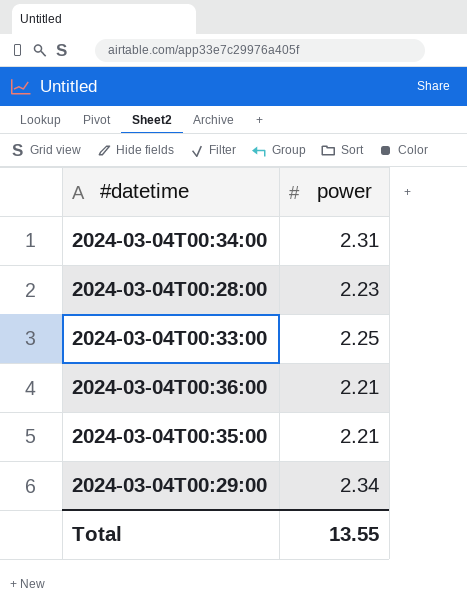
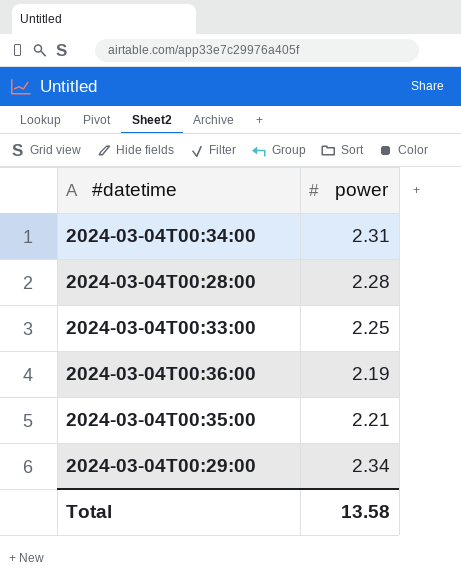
2024-03-04T00:28:00 | power: 2.23 -> 2.28
2024-03-04T00:36:00 | power: 2.21 -> 2.19
Total | power: 13.55 -> 13.58

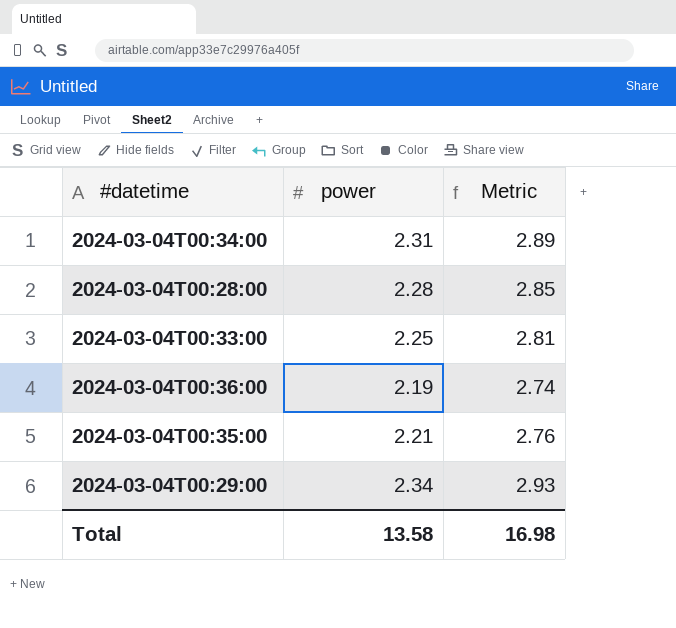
column Metric | formula: none -> [power] * 1.25

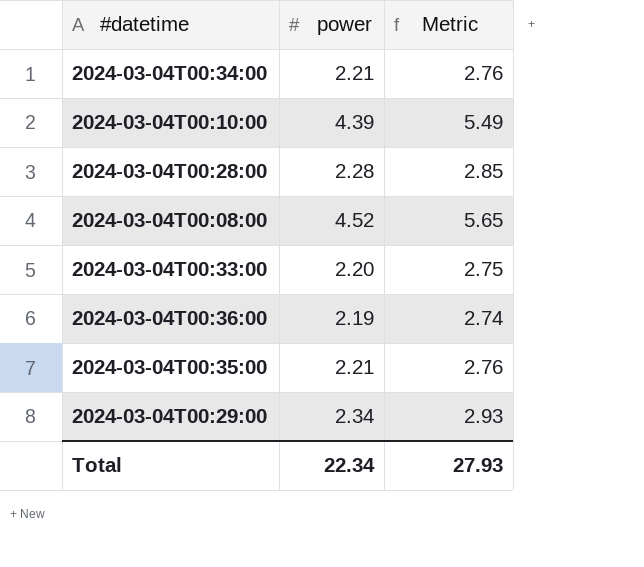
2024-03-04T00:34:00 | power: 2.31 -> 2.21
2024-03-04T00:34:00 | Metric: 2.89 -> 2.76
row 2024-03-04T00:10:00: none -> 4.39 | 5.49
row 2024-03-04T00:08:00: none -> 4.52 | 5.65
2024-03-04T00:33:00 | power: 2.25 -> 2.20
2024-03-04T00:33:00 | Metric: 2.81 -> 2.75
Total | power: 13.58 -> 22.34
Total | Metric: 16.98 -> 27.93

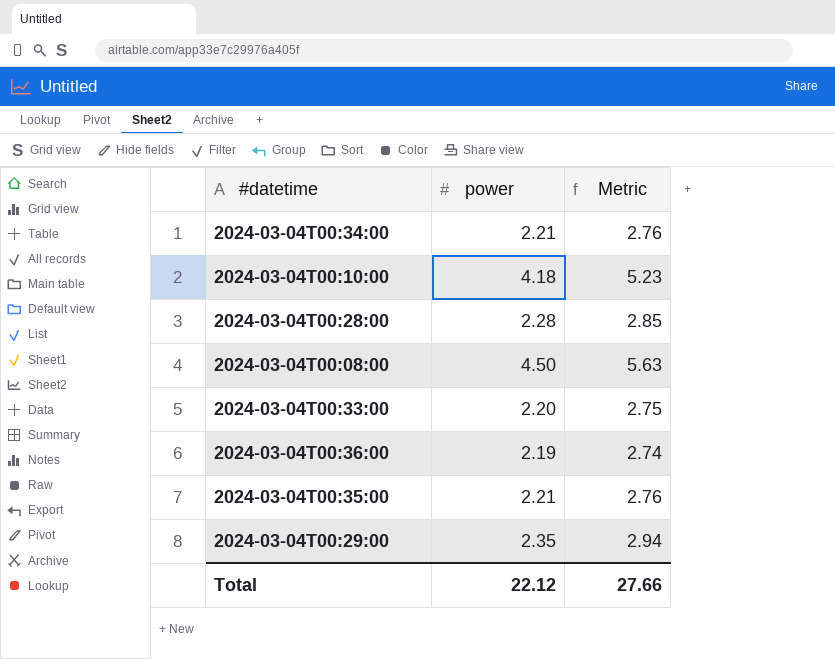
2024-03-04T00:10:00 | power: 4.39 -> 4.18
2024-03-04T00:10:00 | Metric: 5.49 -> 5.23
2024-03-04T00:08:00 | power: 4.52 -> 4.50
2024-03-04T00:08:00 | Metric: 5.65 -> 5.63
2024-03-04T00:29:00 | power: 2.34 -> 2.35
2024-03-04T00:29:00 | Metric: 2.93 -> 2.94
Total | power: 22.34 -> 22.12
Total | Metric: 27.93 -> 27.66

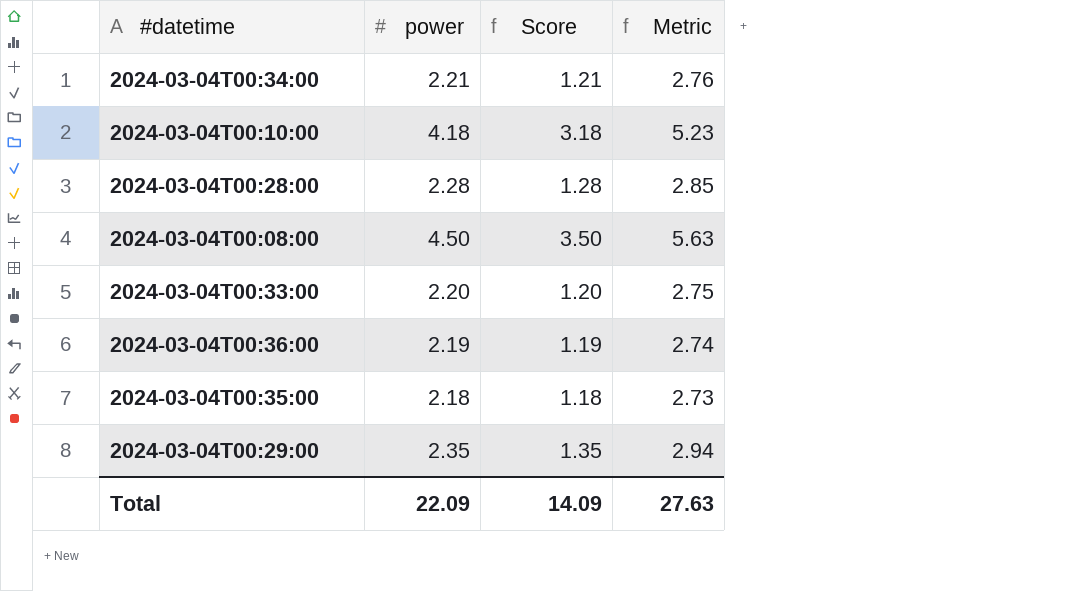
column Score | formula: none -> [power] - 1
2024-03-04T00:35:00 | power: 2.21 -> 2.18
2024-03-04T00:35:00 | Metric: 2.76 -> 2.73
Total | power: 22.12 -> 22.09
Total | Metric: 27.66 -> 27.63

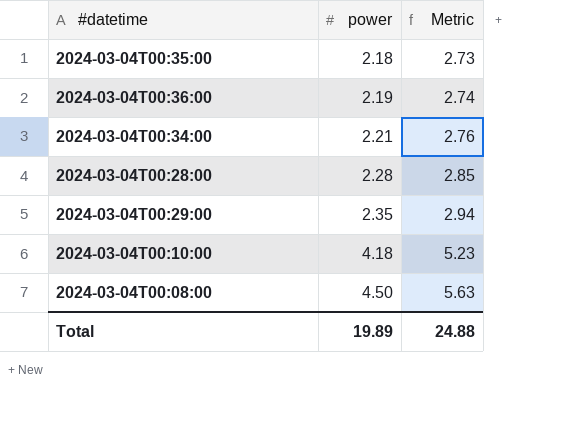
row order: none -> power ascending
column Score | formula: [power] - 1 -> none
row 2024-03-04T00:33:00: 2.20 | 1.20 | 2.75 -> none
Total | power: 22.09 -> 19.89
Total | Metric: 27.63 -> 24.88

